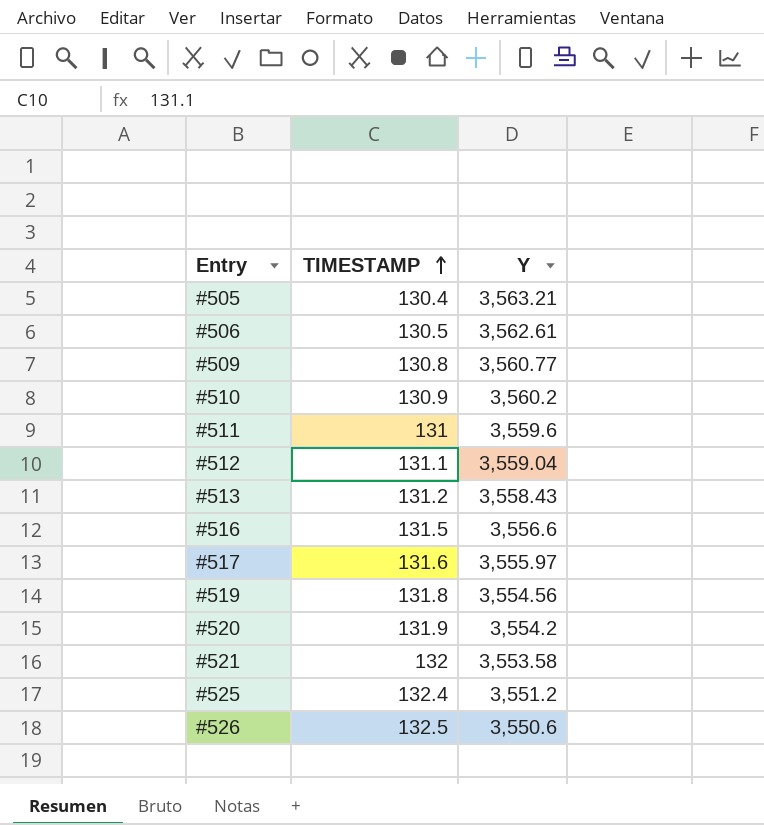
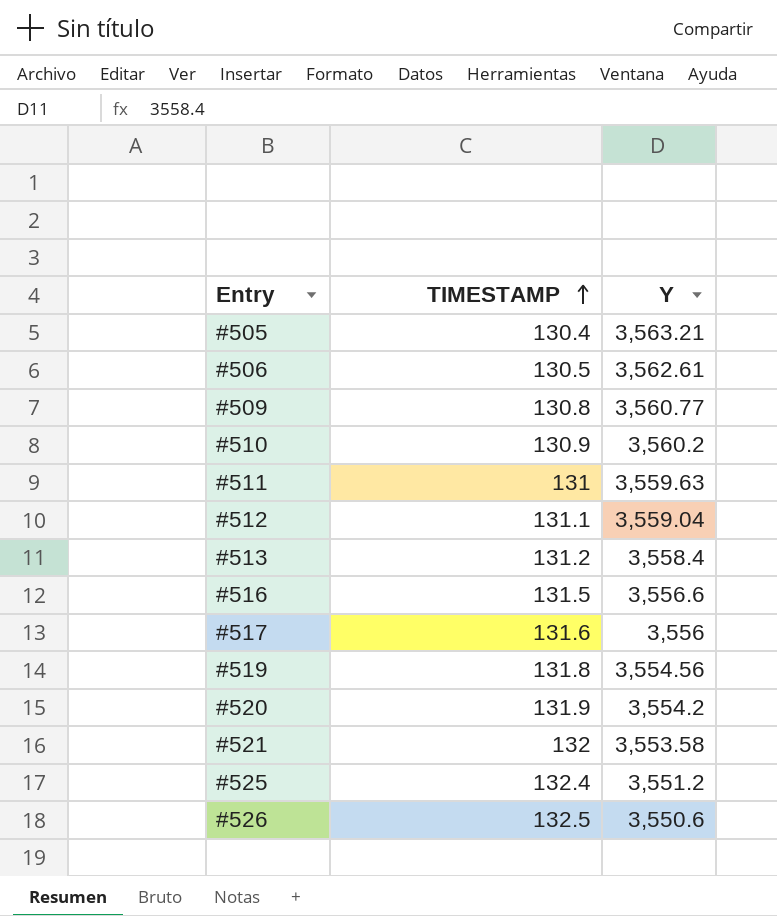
#511 | Y: 3,559.6 -> 3,559.63
#513 | Y: 3,558.43 -> 3,558.4
#517 | Y: 3,555.97 -> 3,556

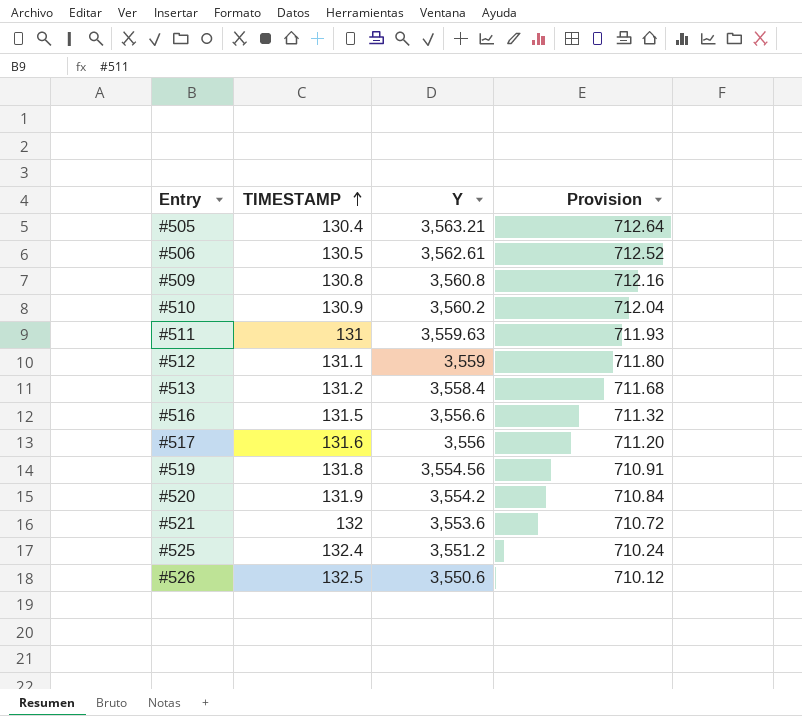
column Provision | formula: none -> [Y] * 0.2
#509 | Y: 3,560.77 -> 3,560.8
#512 | Y: 3,559.04 -> 3,559
#521 | Y: 3,553.58 -> 3,553.6

